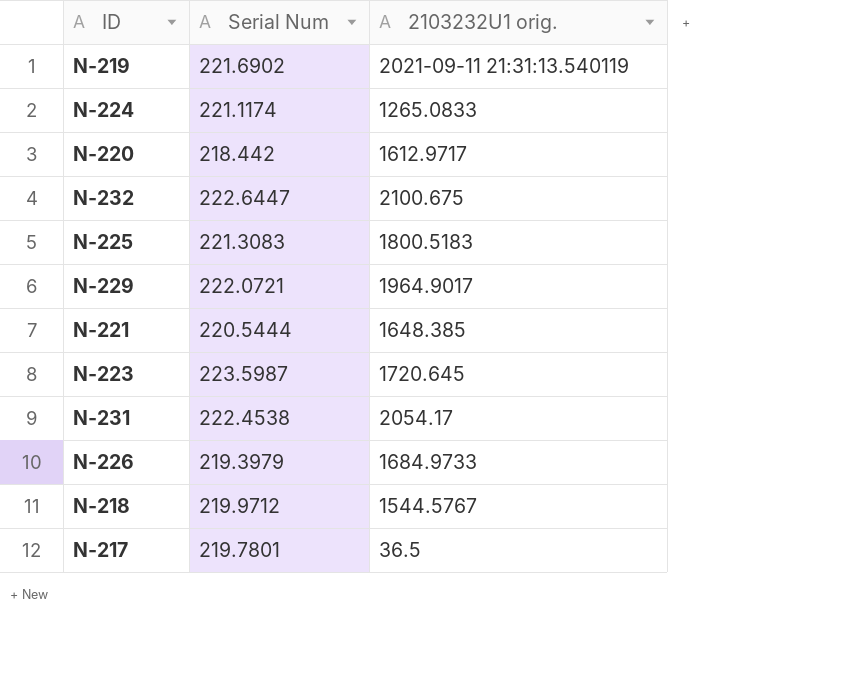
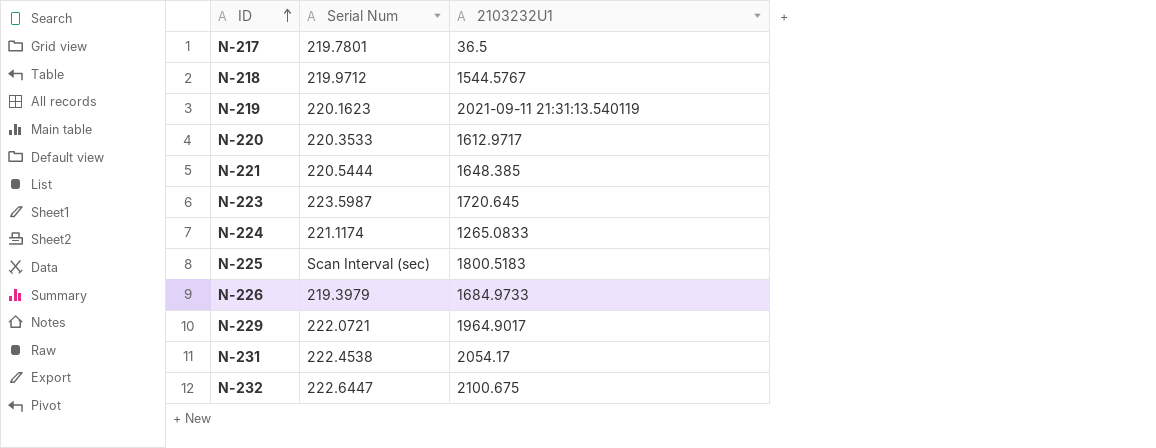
row order: none -> ID ascending
column name: 2103232U1 orig. -> 2103232U1
N-219 | Serial Num: 221.6902 -> 220.1623
N-220 | Serial Num: 218.442 -> 220.3533
N-225 | Serial Num: 221.3083 -> Scan Interval (sec)

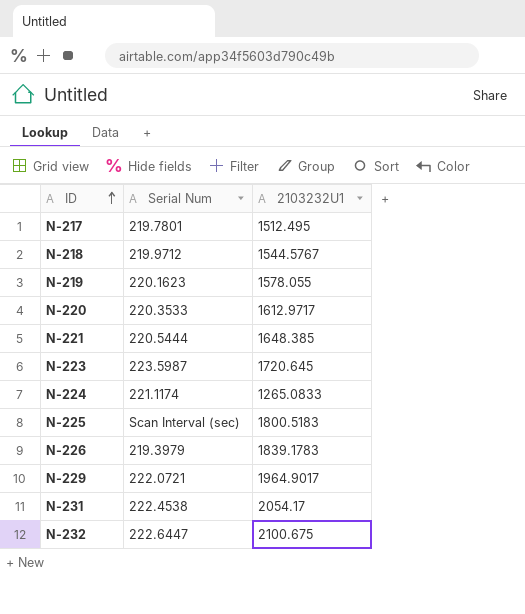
N-217 | 2103232U1: 36.5 -> 1512.495
N-219 | 2103232U1: 2021-09-11 21:31:13.540119 -> 1578.055
N-226 | 2103232U1: 1684.9733 -> 1839.1783

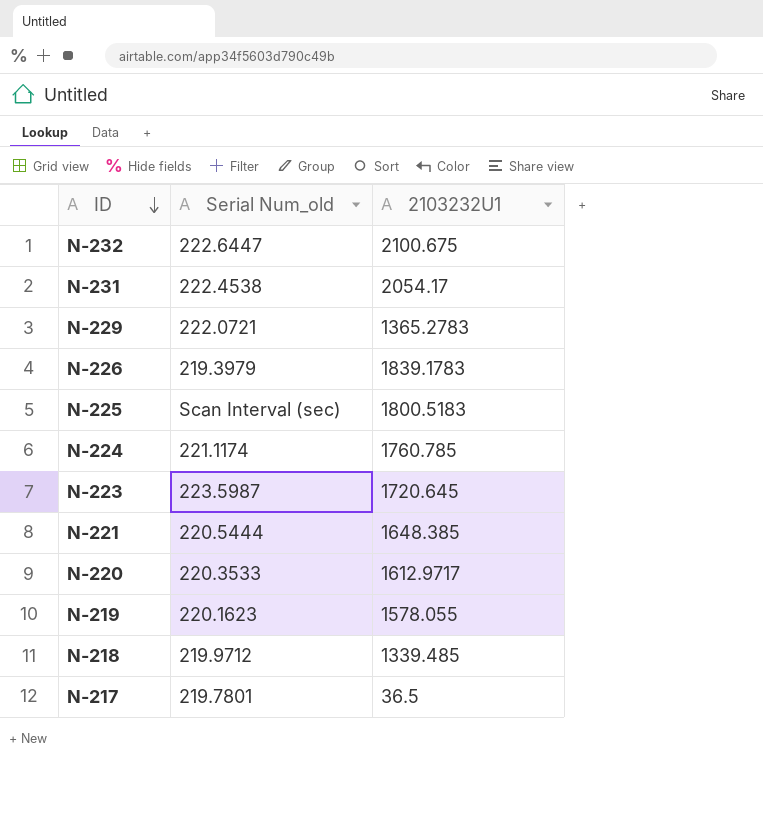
row order: ID ascending -> ID descending
column name: Serial Num -> Serial Num_old
N-229 | 2103232U1: 1964.9017 -> 1365.2783
N-224 | 2103232U1: 1265.0833 -> 1760.785
N-218 | 2103232U1: 1544.5767 -> 1339.485
N-217 | 2103232U1: 1512.495 -> 36.5

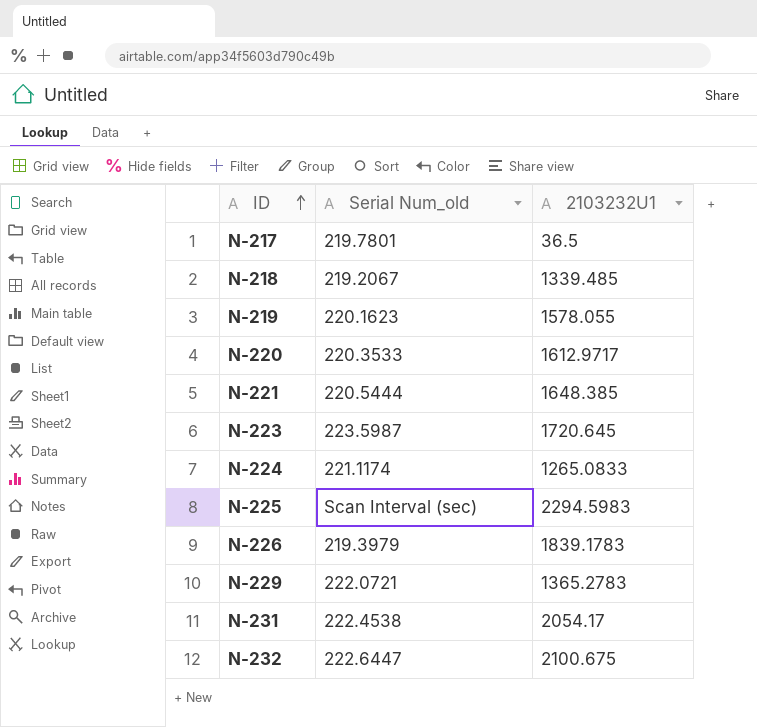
row order: ID descending -> ID ascending
N-218 | Serial Num_old: 219.9712 -> 219.2067
N-224 | 2103232U1: 1760.785 -> 1265.0833
N-225 | 2103232U1: 1800.5183 -> 2294.5983

